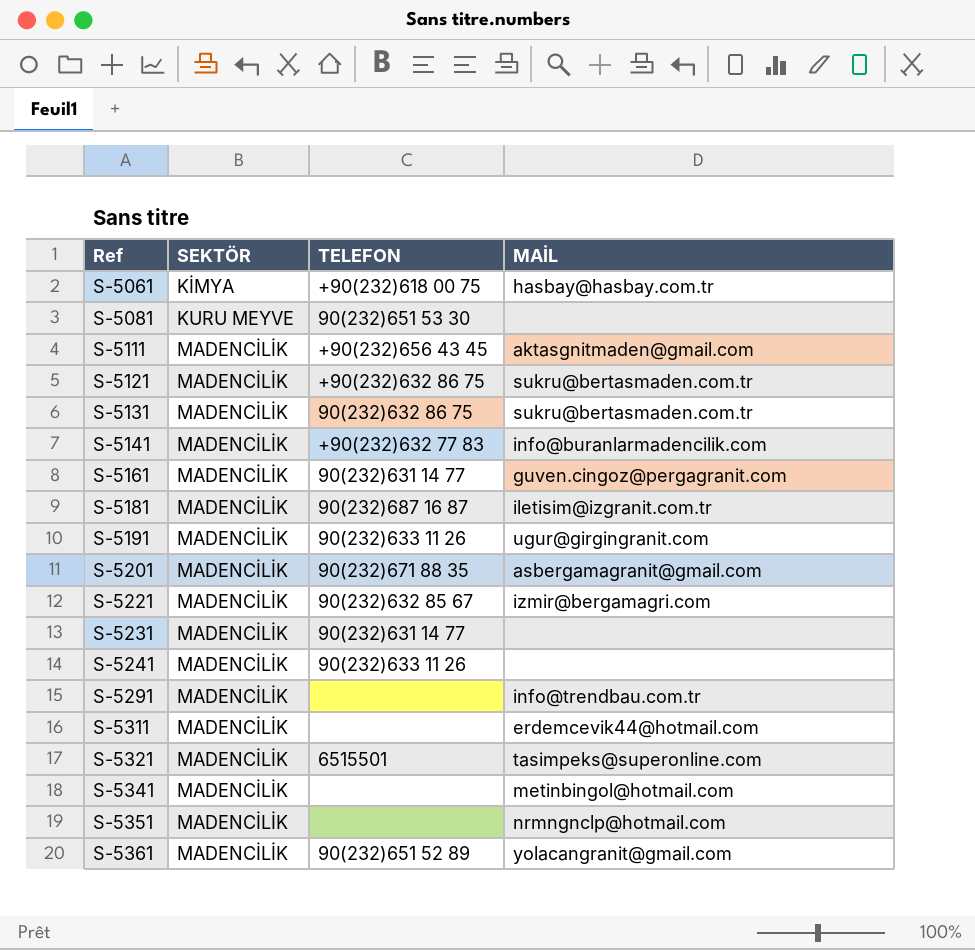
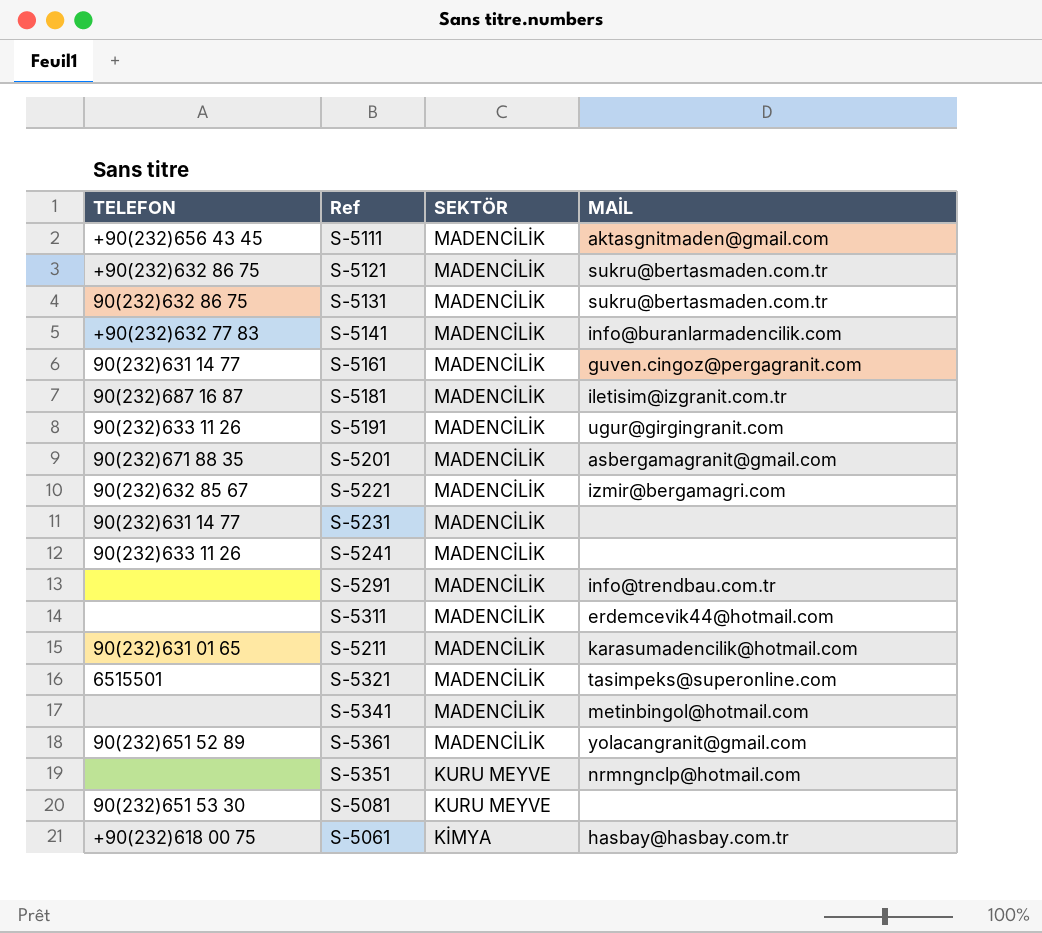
row order: Ref ascending -> SEKTÖR descending
column TELEFON | position: 3 -> 1
row S-5211: none -> 90(232)631 01 65 | MADENCİLİK | karasumadencilik@hotmail.com
S-5351 | SEKTÖR: MADENCİLİK -> KURU MEYVE

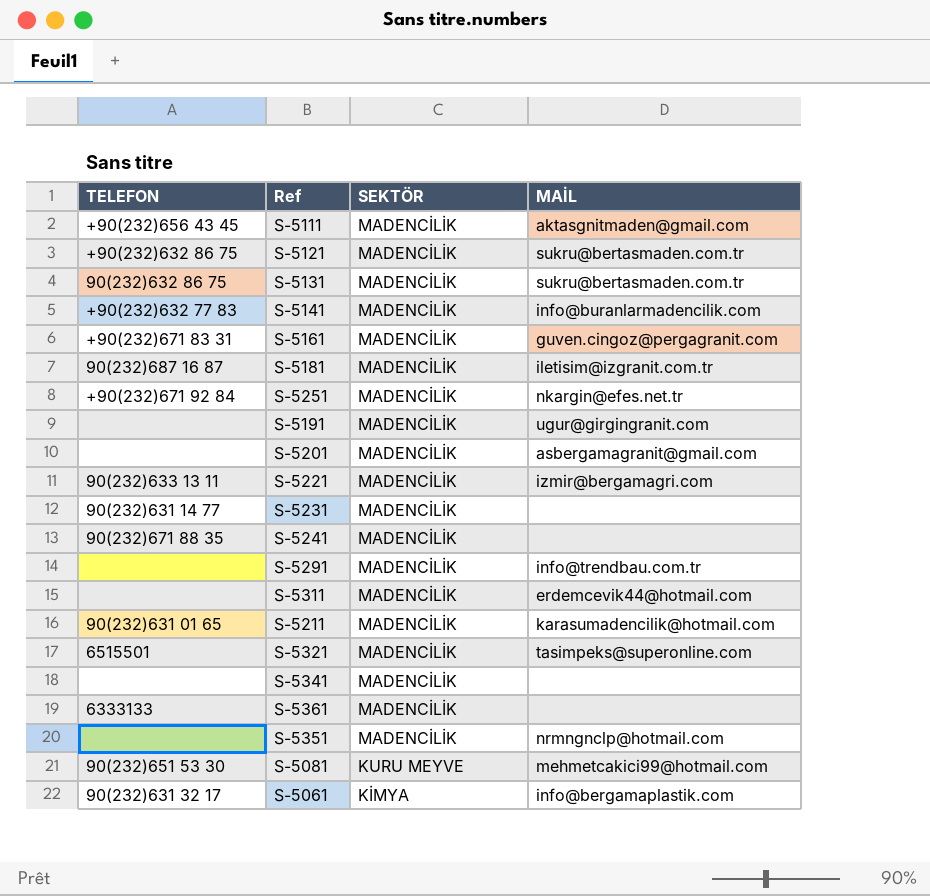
S-5161 | TELEFON: 90(232)631 14 77 -> +90(232)671 83 31
row S-5251: none -> +90(232)671 92 84 | MADENCİLİK | nkargin@efes.net.tr
S-5191 | TELEFON: 90(232)633 11 26 -> none
S-5201 | TELEFON: 90(232)671 88 35 -> none
S-5221 | TELEFON: 90(232)632 85 67 -> 90(232)633 13 11
S-5241 | TELEFON: 90(232)633 11 26 -> 90(232)671 88 35
S-5341 | MAİL: metinbingol@hotmail.com -> none
S-5361 | TELEFON: 90(232)651 52 89 -> 6333133
S-5361 | MAİL: yolacangranit@gmail.com -> none
S-5351 | SEKTÖR: KURU MEYVE -> MADENCİLİK
S-5081 | MAİL: none -> mehmetcakici99@hotmail.com
S-5061 | TELEFON: +90(232)618 00 75 -> 90(232)631 32 17
S-5061 | MAİL: hasbay@hasbay.com.tr -> info@bergamaplastik.com

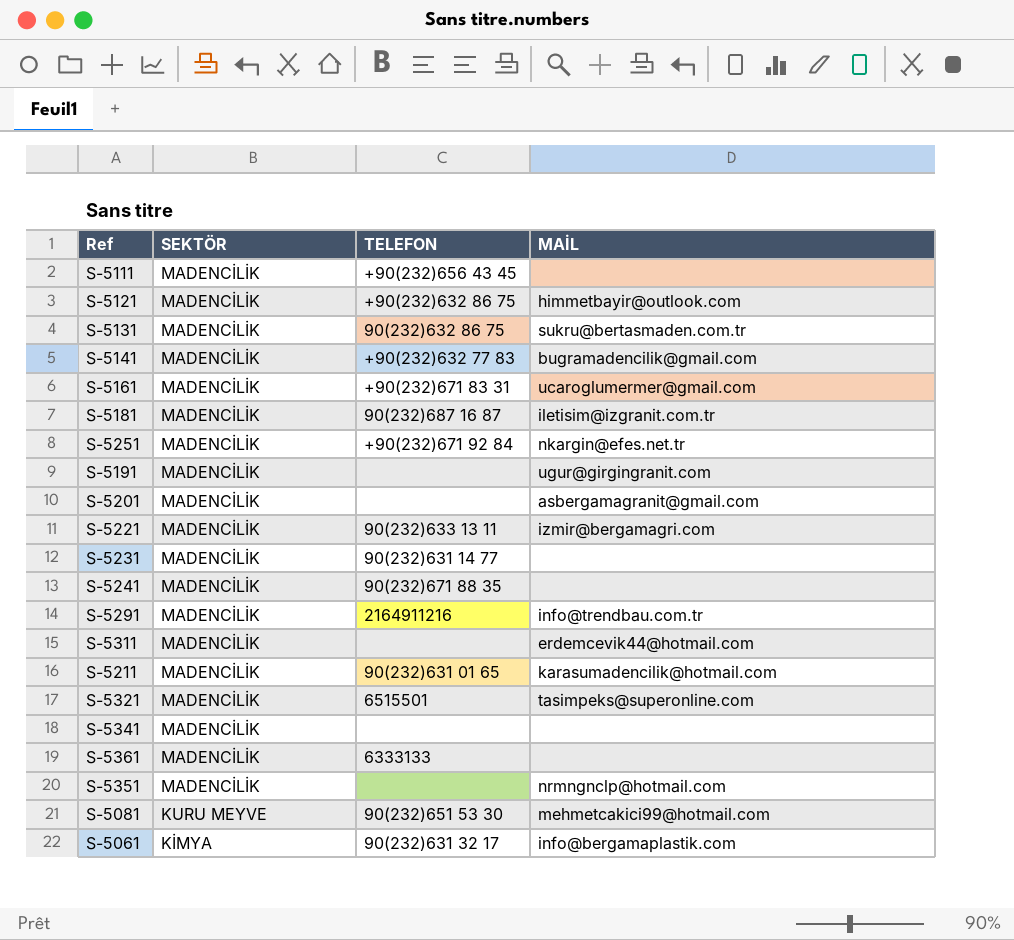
column TELEFON | position: 1 -> 3
S-5111 | MAİL: aktasgnitmaden@gmail.com -> none
S-5121 | MAİL: sukru@bertasmaden.com.tr -> himmetbayir@outlook.com
S-5141 | MAİL: info@buranlarmadencilik.com -> bugramadencilik@gmail.com
S-5161 | MAİL: guven.cingoz@pergagranit.com -> ucaroglumermer@gmail.com
S-5291 | TELEFON: none -> 2164911216

